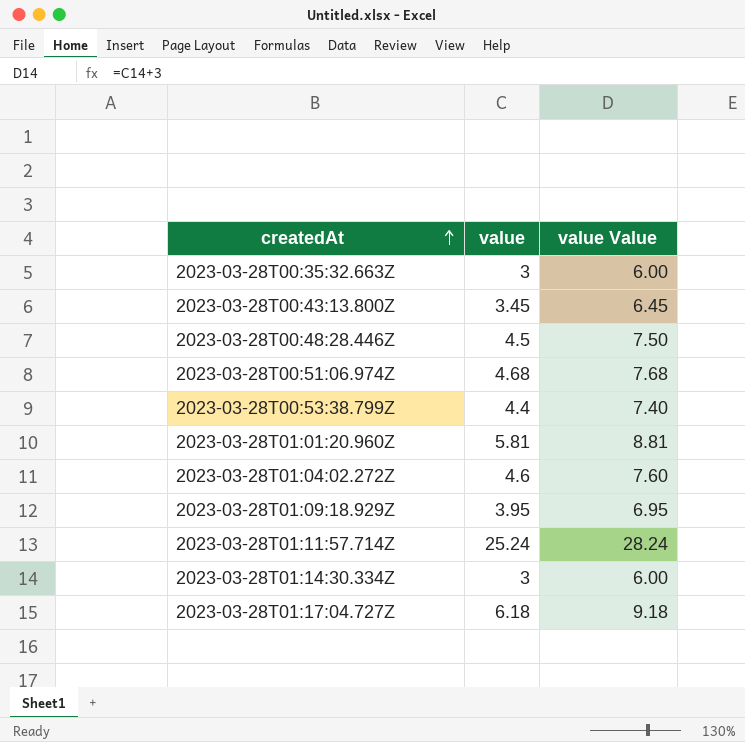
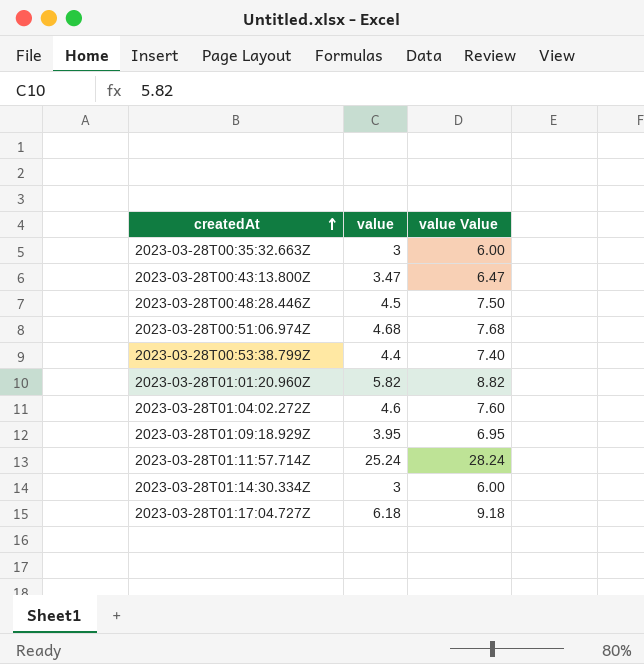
2023-03-28T00:43:13.800Z | value: 3.45 -> 3.47
2023-03-28T00:43:13.800Z | value Value: 6.45 -> 6.47
2023-03-28T01:01:20.960Z | value: 5.81 -> 5.82
2023-03-28T01:01:20.960Z | value Value: 8.81 -> 8.82

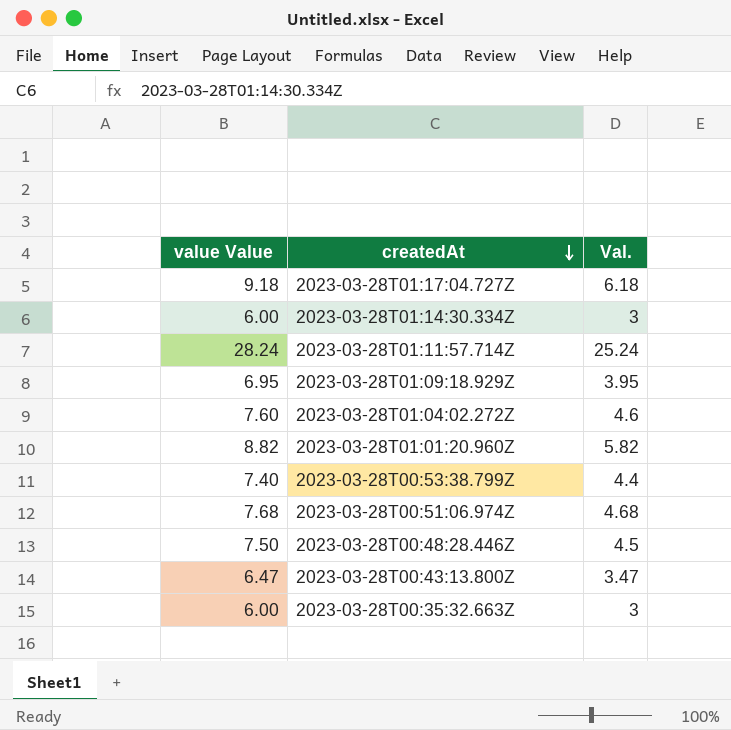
row order: createdAt ascending -> createdAt descending
column value Value | position: 3 -> 1
column name: value -> Val.

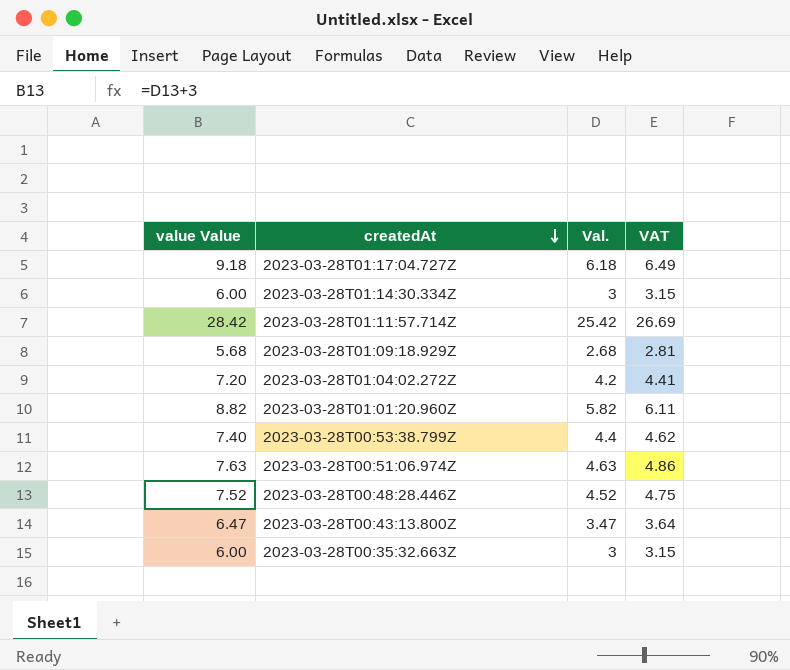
column VAT | formula: none -> [Val.] * 1.05
2023-03-28T01:11:57.714Z | value Value: 28.24 -> 28.42
2023-03-28T01:11:57.714Z | Val.: 25.24 -> 25.42
2023-03-28T01:09:18.929Z | value Value: 6.95 -> 5.68
2023-03-28T01:09:18.929Z | Val.: 3.95 -> 2.68
2023-03-28T01:04:02.272Z | value Value: 7.60 -> 7.20
2023-03-28T01:04:02.272Z | Val.: 4.6 -> 4.2
2023-03-28T00:51:06.974Z | value Value: 7.68 -> 7.63
2023-03-28T00:51:06.974Z | Val.: 4.68 -> 4.63
2023-03-28T00:48:28.446Z | value Value: 7.50 -> 7.52
2023-03-28T00:48:28.446Z | Val.: 4.5 -> 4.52

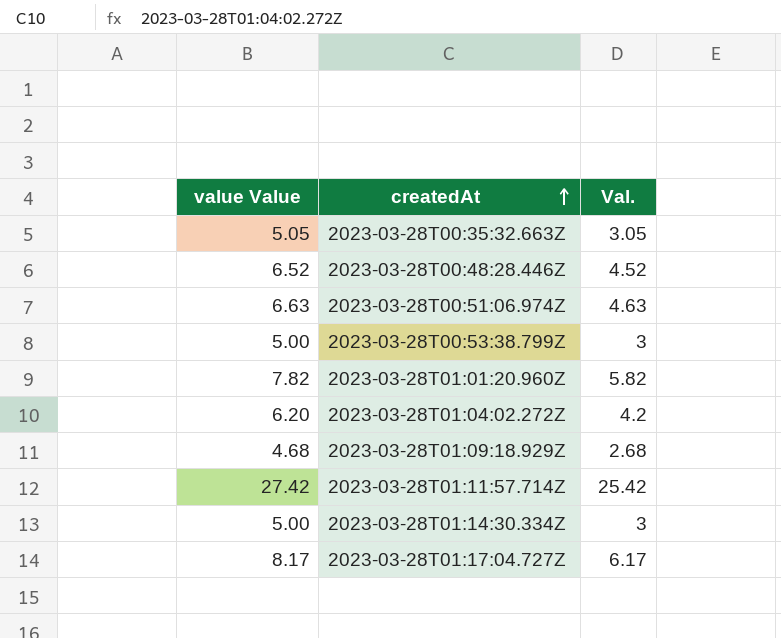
row order: createdAt descending -> createdAt ascending
column VAT | formula: [Val.] * 1.05 -> none
column value Value | formula: [Val.] + 3 -> [Val.] + 2
row 2023-03-28T00:43:13.800Z: 6.47 | 3.47 | 3.64 -> none
2023-03-28T00:35:32.663Z | Val.: 3 -> 3.05
2023-03-28T00:53:38.799Z | Val.: 4.4 -> 3
2023-03-28T01:17:04.727Z | Val.: 6.18 -> 6.17

